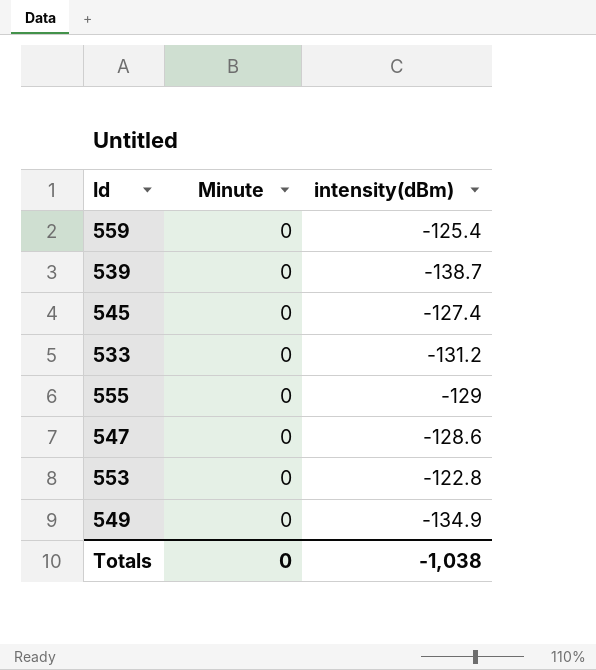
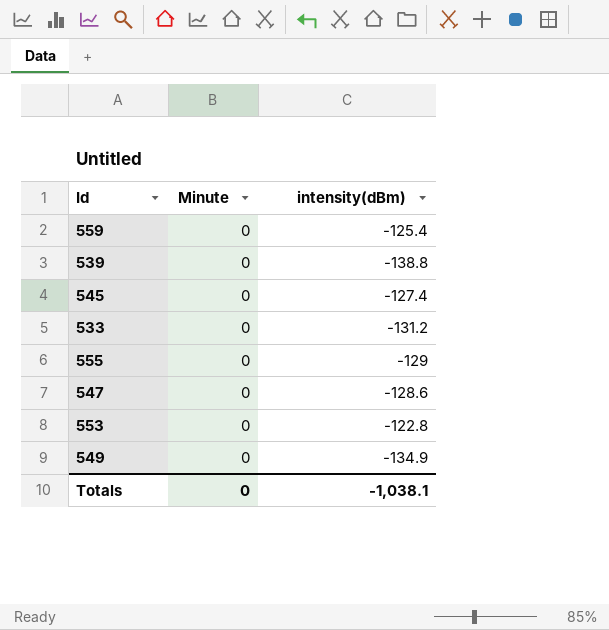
539 | intensity(dBm): -138.7 -> -138.8
Totals | intensity(dBm): -1,038 -> -1,038.1

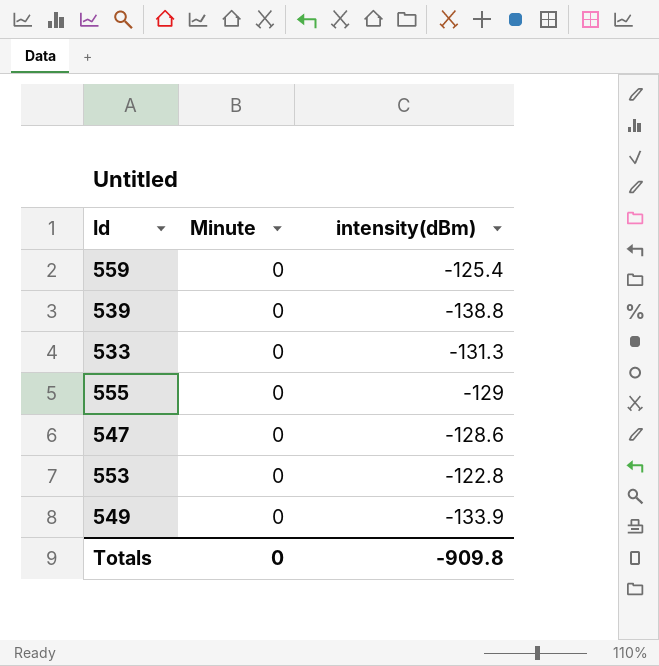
row 545: 0 | -127.4 -> none
533 | intensity(dBm): -131.2 -> -131.3
549 | intensity(dBm): -134.9 -> -133.9
Totals | intensity(dBm): -1,038.1 -> -909.8

